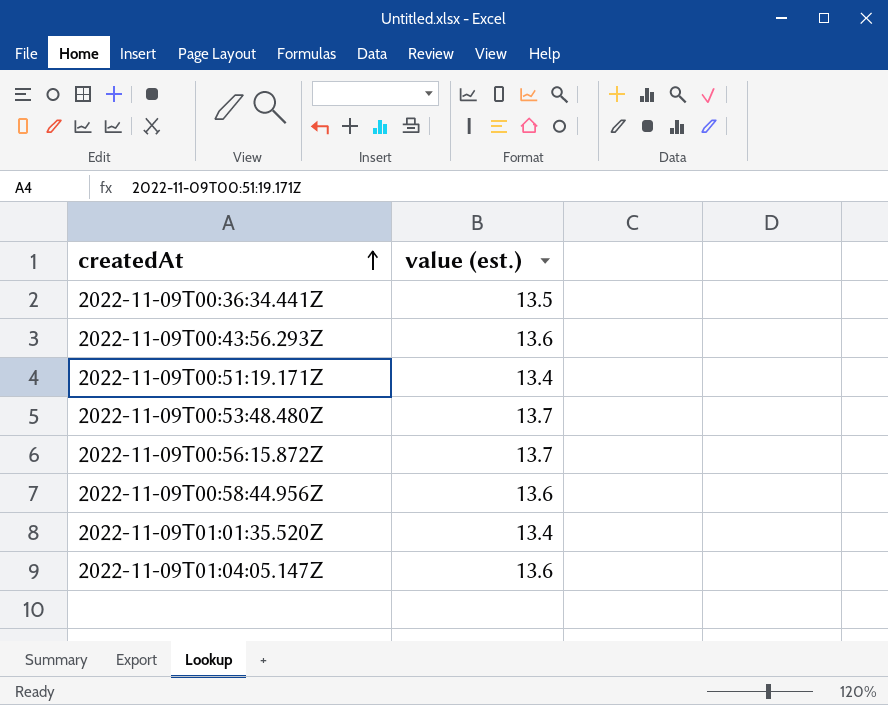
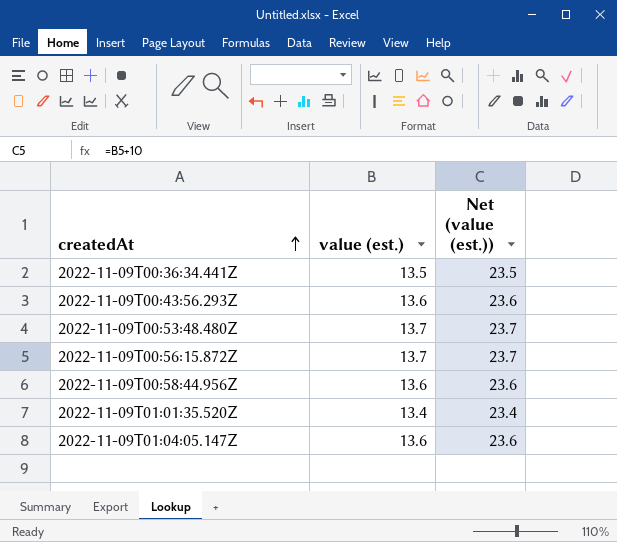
column Net (value (est.)) | formula: none -> [value (est.)] + 10
row 2022-11-09T00:51:19.171Z: 13.4 -> none

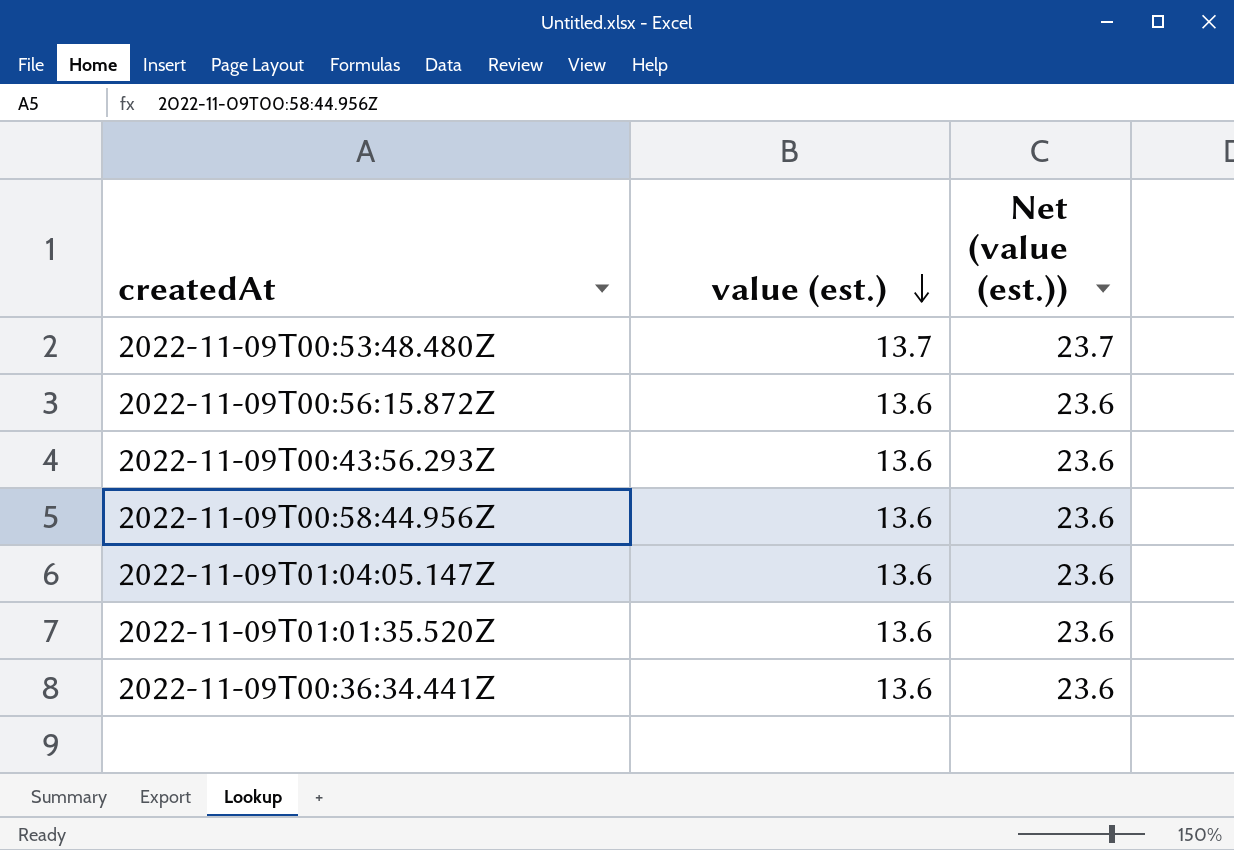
row order: createdAt ascending -> value (est.) descending
2022-11-09T00:56:15.872Z | value (est.): 13.7 -> 13.6
2022-11-09T00:56:15.872Z | Net (value (est.)): 23.7 -> 23.6
2022-11-09T01:01:35.520Z | value (est.): 13.4 -> 13.6
2022-11-09T01:01:35.520Z | Net (value (est.)): 23.4 -> 23.6
2022-11-09T00:36:34.441Z | value (est.): 13.5 -> 13.6
2022-11-09T00:36:34.441Z | Net (value (est.)): 23.5 -> 23.6

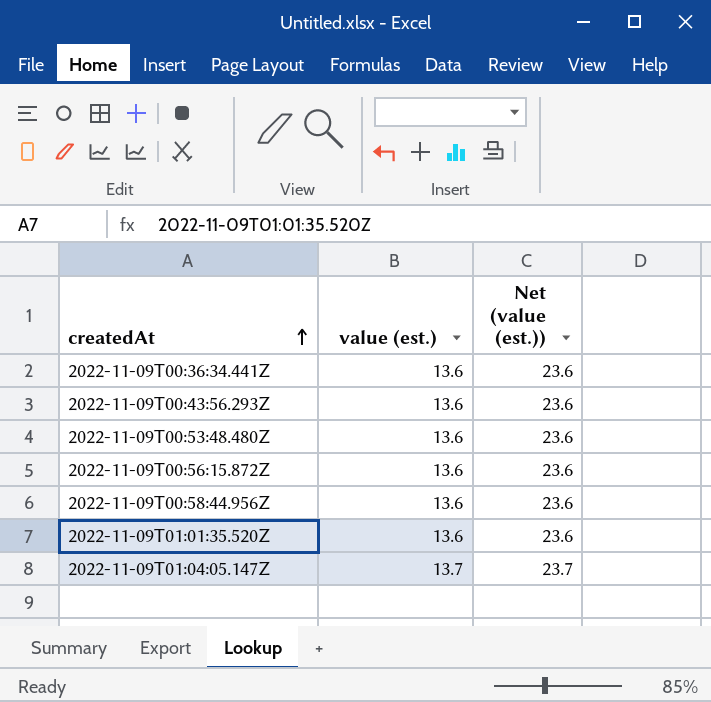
row order: value (est.) descending -> createdAt ascending
2022-11-09T00:53:48.480Z | value (est.): 13.7 -> 13.6
2022-11-09T00:53:48.480Z | Net (value (est.)): 23.7 -> 23.6
2022-11-09T01:04:05.147Z | value (est.): 13.6 -> 13.7
2022-11-09T01:04:05.147Z | Net (value (est.)): 23.6 -> 23.7

